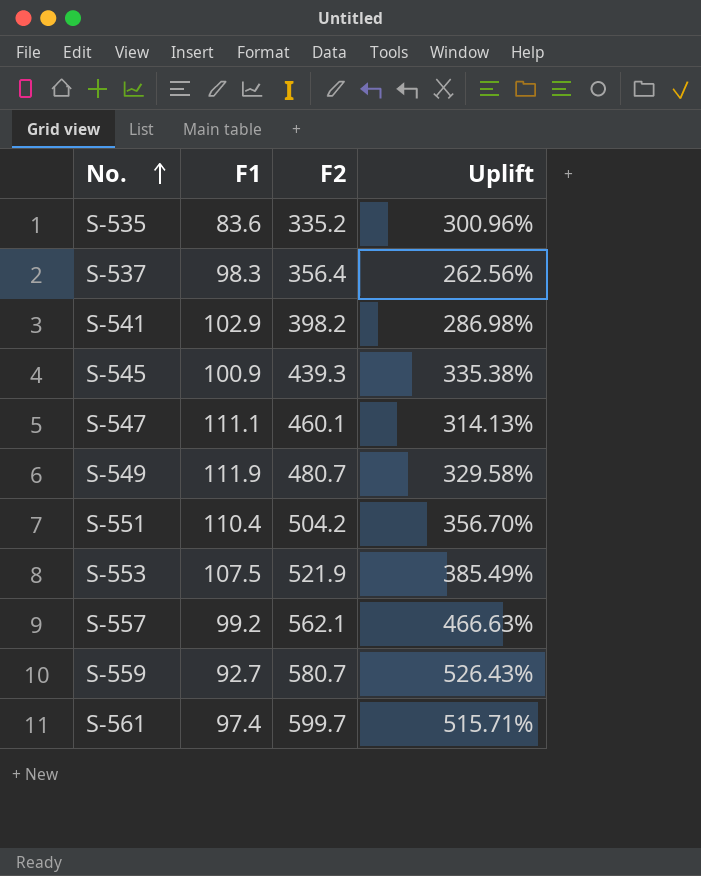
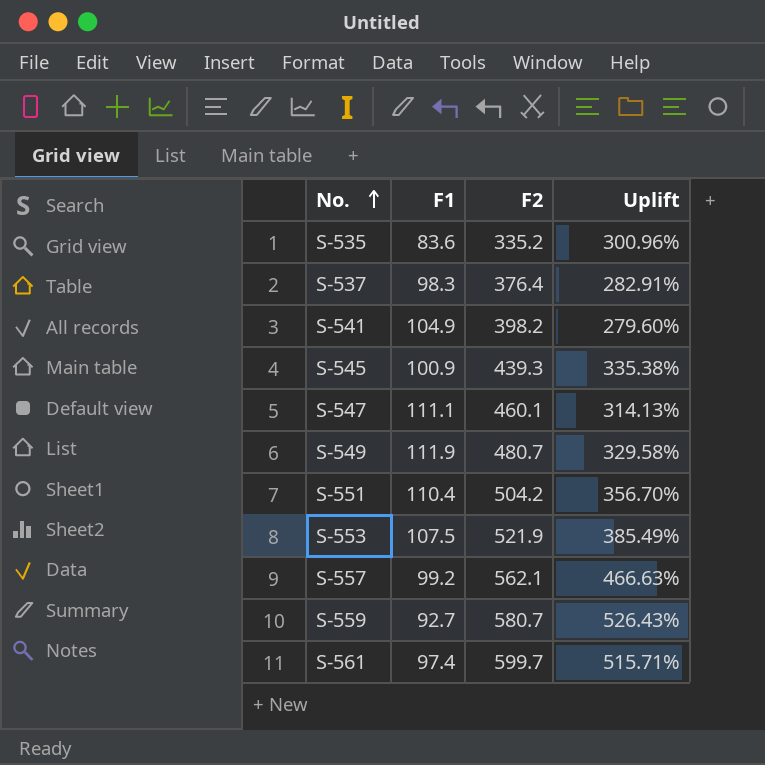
S-537 | F2: 356.4 -> 376.4
S-537 | Uplift: 262.56% -> 282.91%
S-541 | F1: 102.9 -> 104.9
S-541 | Uplift: 286.98% -> 279.60%

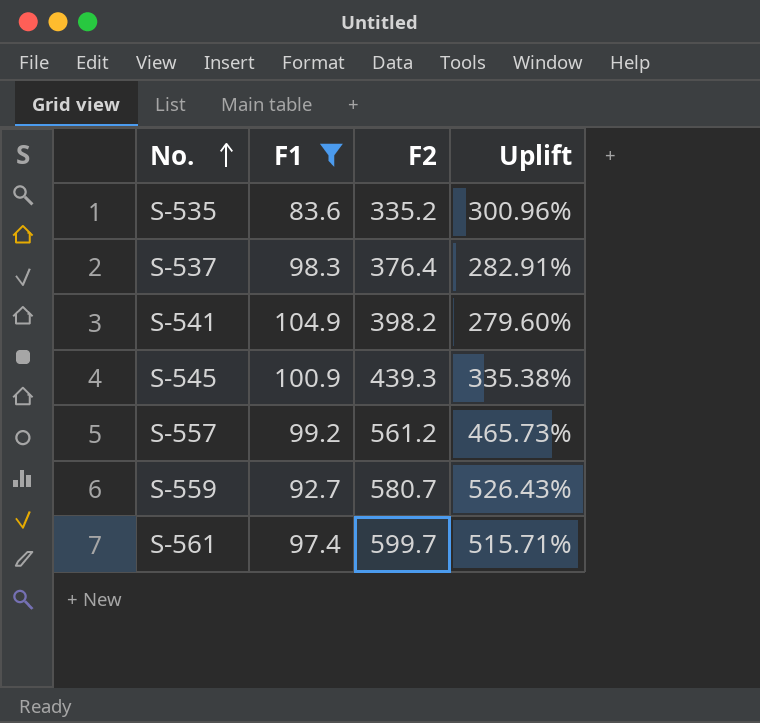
filter: none -> F1 <= 104.9
S-557 | F2: 562.1 -> 561.2
S-557 | Uplift: 466.63% -> 465.73%

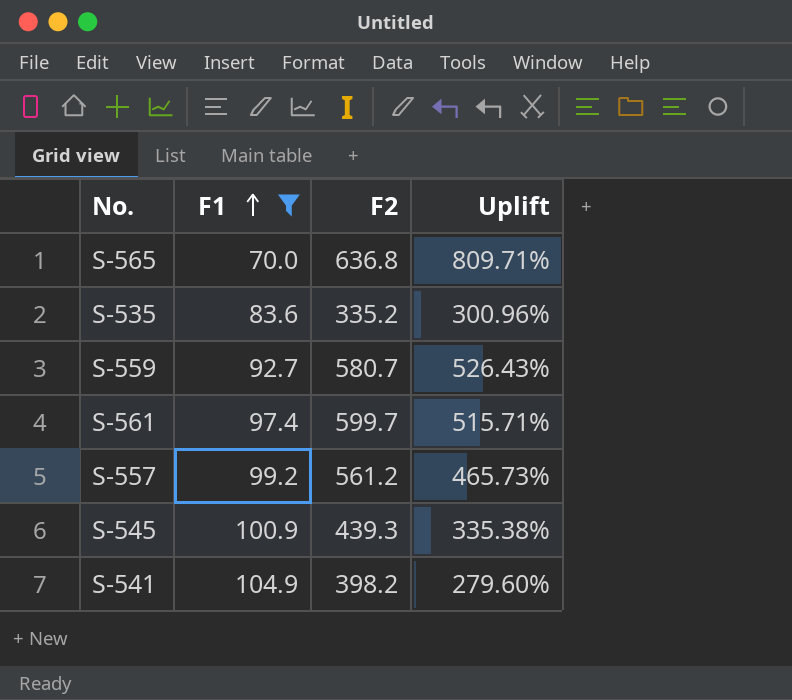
row order: No. ascending -> F1 ascending
row S-537: 98.3 | 376.4 | 282.91% -> none
row S-565: none -> 70.0 | 636.8 | 809.71%

